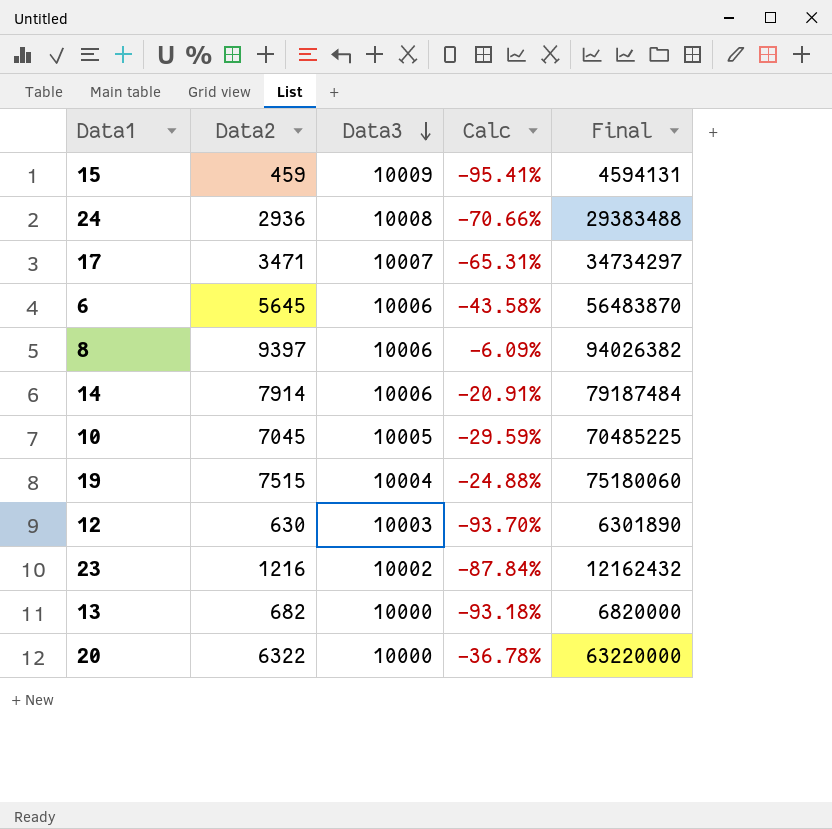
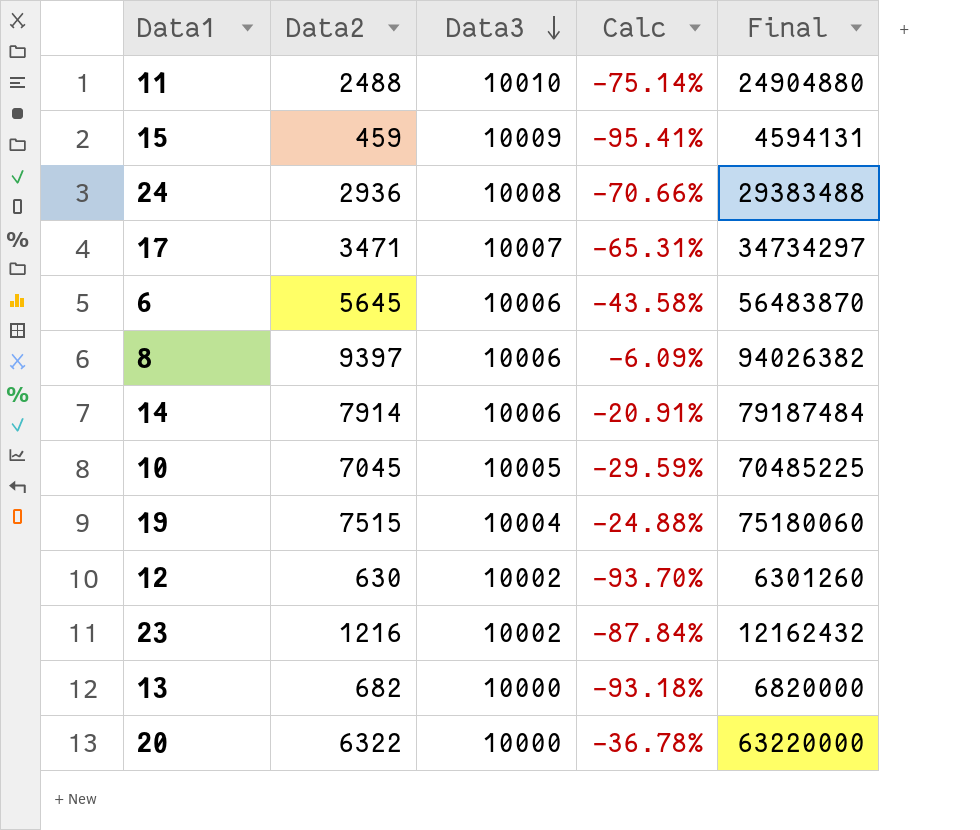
row 11: none -> 2488 | 10010 | -75.14% | 24904880
12 | Data3: 10003 -> 10002
12 | Final: 6301890 -> 6301260

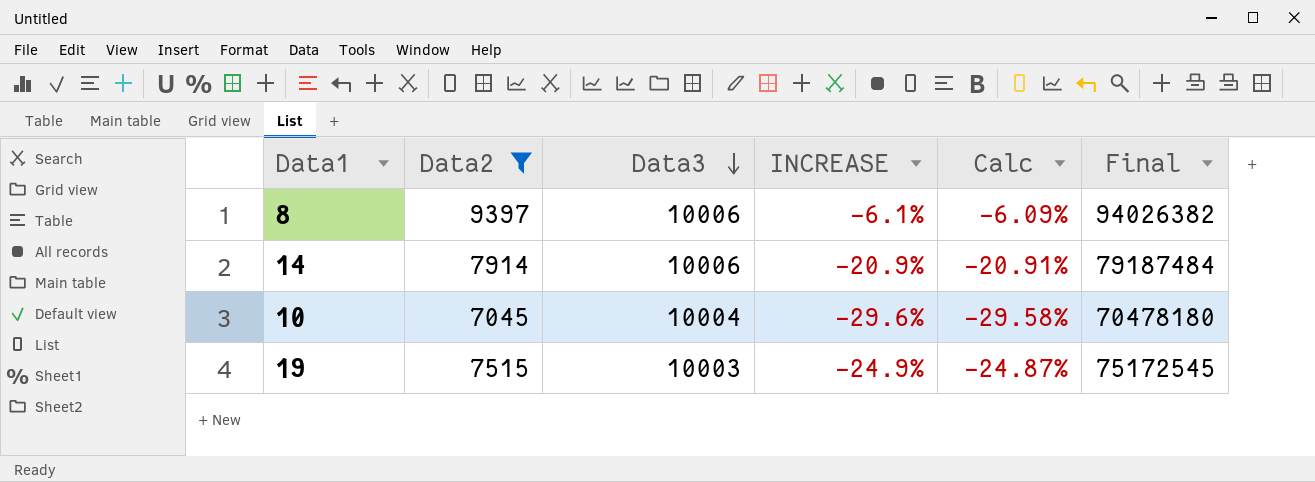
filter: none -> Data2 >= 7045
column INCREASE | formula: none -> ([Data2] - [Data3]) / [Data3]
10 | Data3: 10005 -> 10004
10 | Calc: -29.59% -> -29.58%
10 | Final: 70485225 -> 70478180
19 | Data3: 10004 -> 10003
19 | Calc: -24.88% -> -24.87%
19 | Final: 75180060 -> 75172545

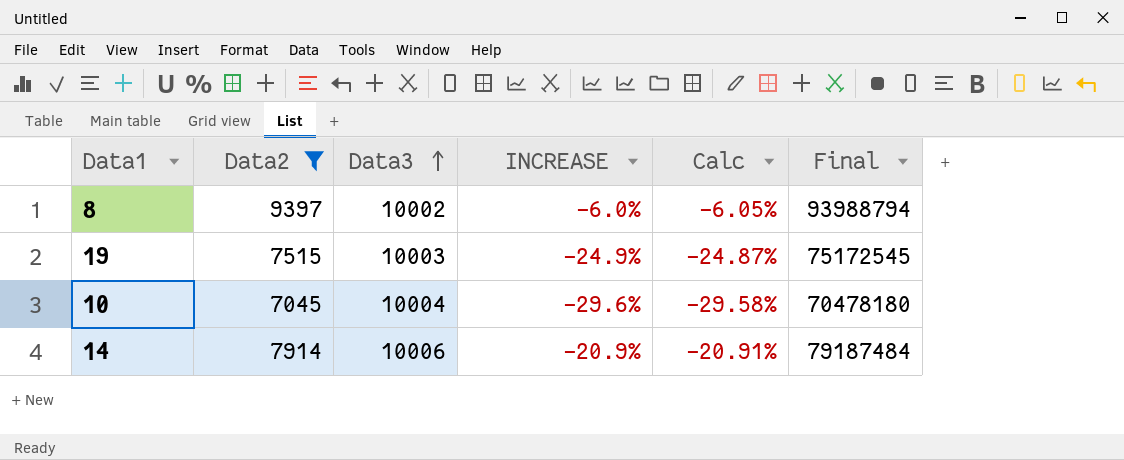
row order: Data3 descending -> Data3 ascending
8 | Data3: 10006 -> 10002
8 | INCREASE: -6.1% -> -6.0%
8 | Calc: -6.09% -> -6.05%
8 | Final: 94026382 -> 93988794

